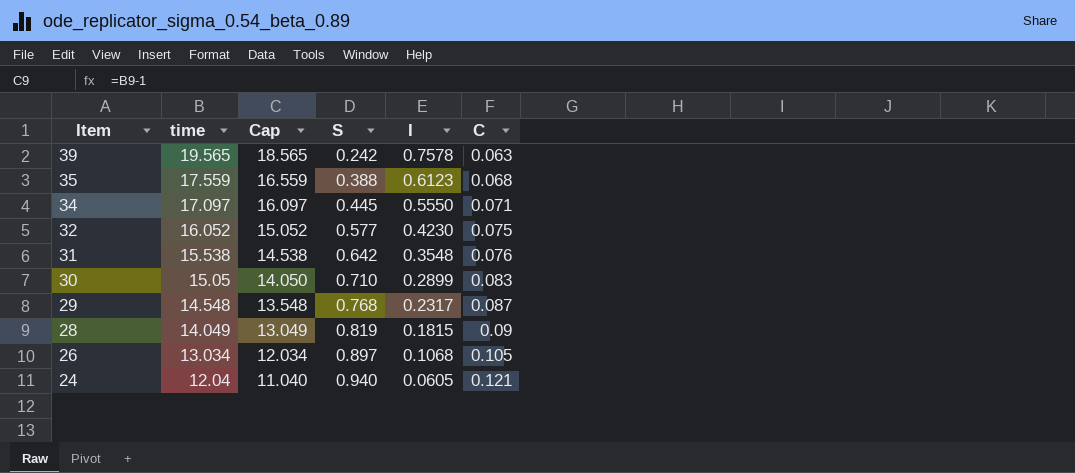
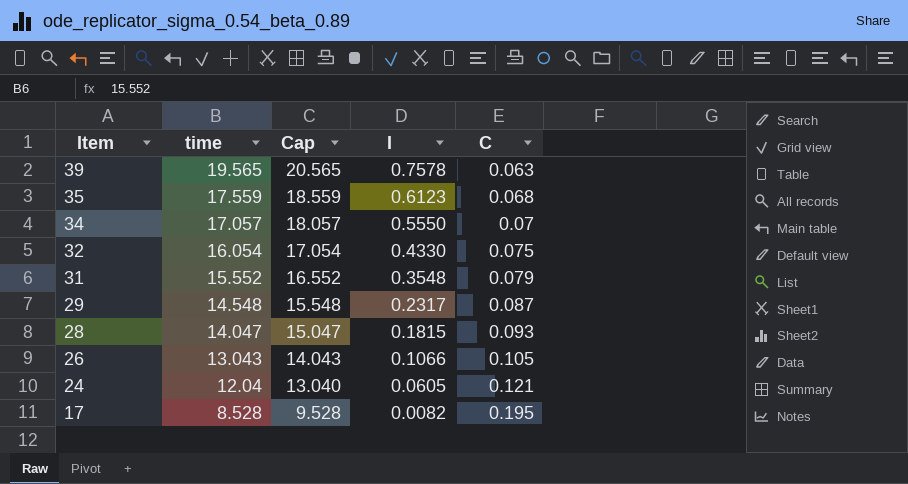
column S | position: 4 -> none
column Cap | formula: [time] - 1 -> [time] + 1
row 30: 15.05 | 14.050 | 0.710 | 0.2899 | 0.083 -> none
34 | time: 17.097 -> 17.057
34 | C: 0.071 -> 0.07
32 | time: 16.052 -> 16.054
32 | I: 0.4230 -> 0.4330
31 | time: 15.538 -> 15.552
31 | C: 0.076 -> 0.079
28 | time: 14.049 -> 14.047
28 | C: 0.09 -> 0.093
26 | time: 13.034 -> 13.043
26 | I: 0.1068 -> 0.1066
row 17: none -> 8.528 | 9.528 | 0.0082 | 0.195

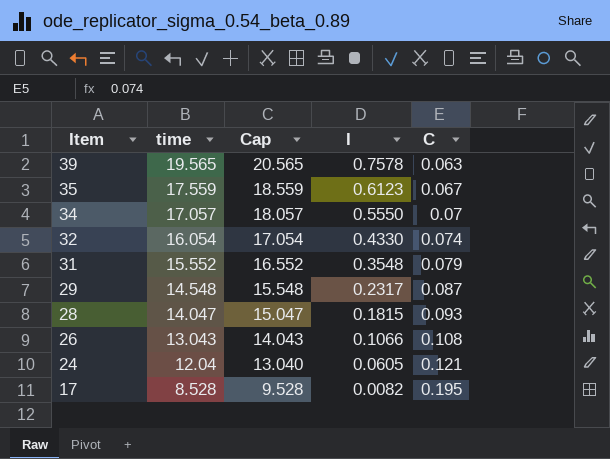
35 | C: 0.068 -> 0.067
32 | C: 0.075 -> 0.074
26 | C: 0.105 -> 0.108

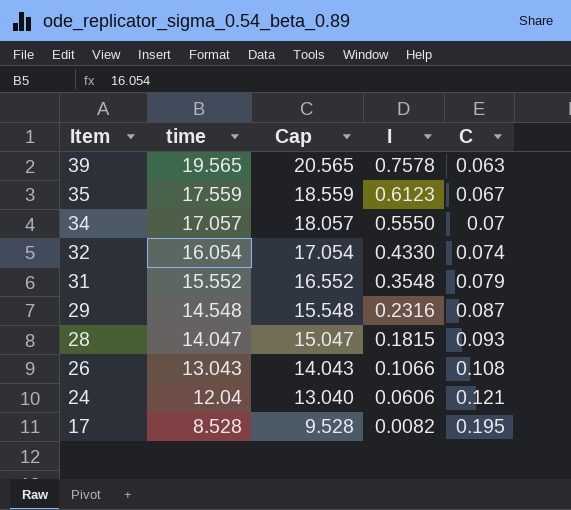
29 | I: 0.2317 -> 0.2316
24 | I: 0.0605 -> 0.0606

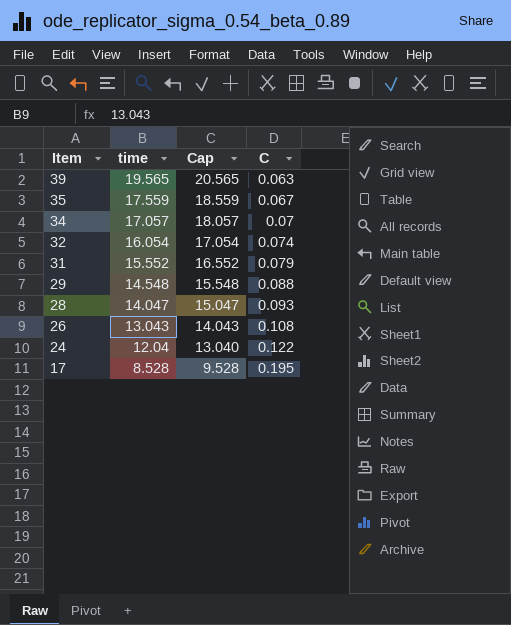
column I | position: 4 -> none
29 | C: 0.087 -> 0.088
24 | C: 0.121 -> 0.122

